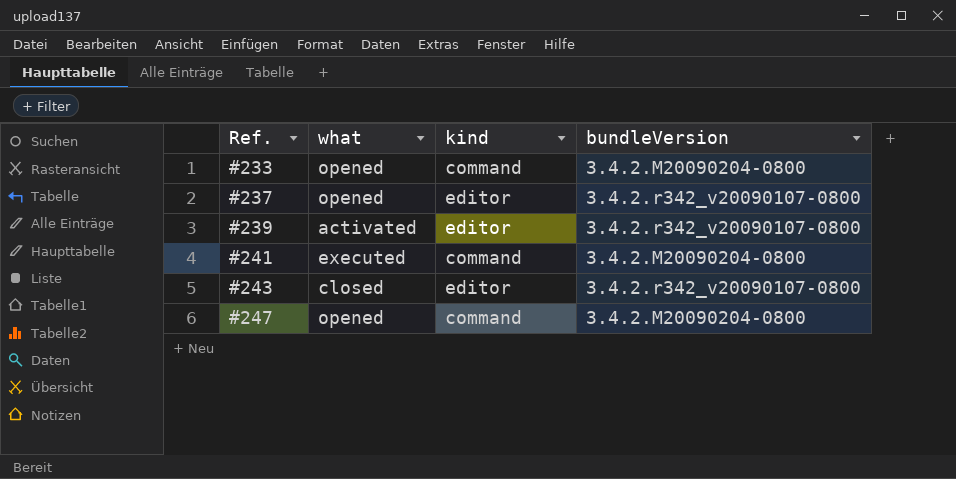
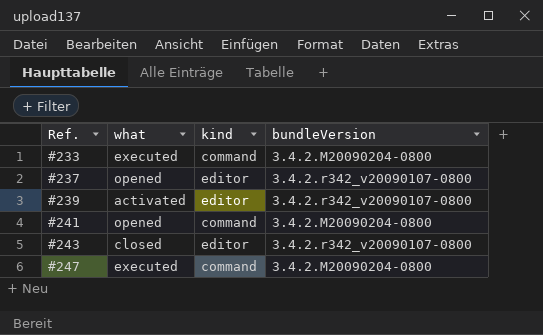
#233 | what: opened -> executed
#241 | what: executed -> opened
#247 | what: opened -> executed

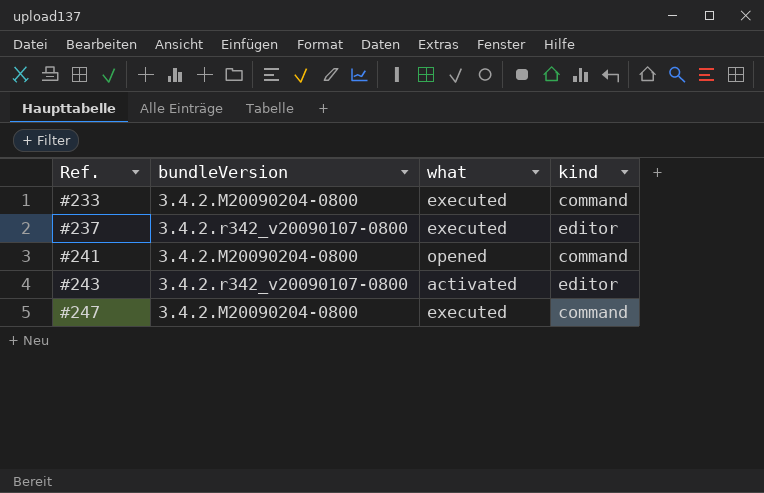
column bundleVersion | position: 4 -> 2
row #239: activated | editor | 3.4.2.r342_v20090107-0800 -> none
#237 | what: opened -> executed
#243 | what: closed -> activated

